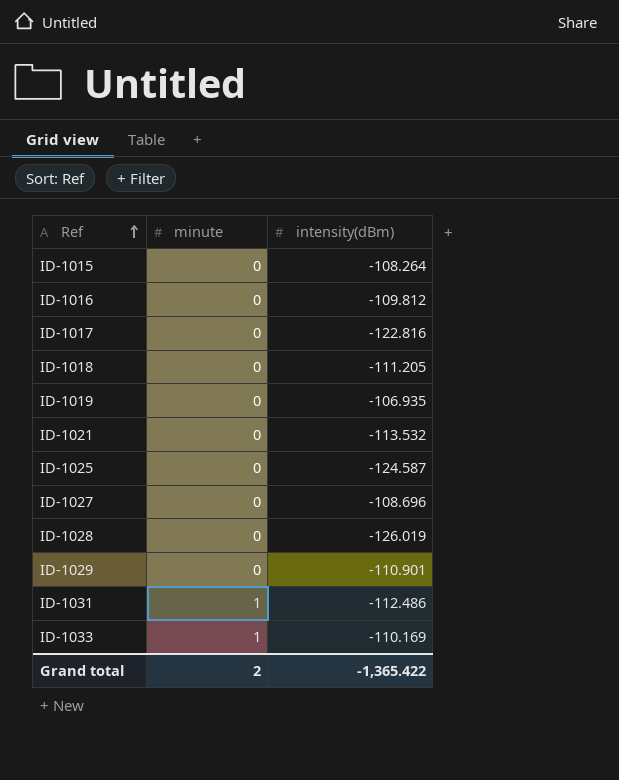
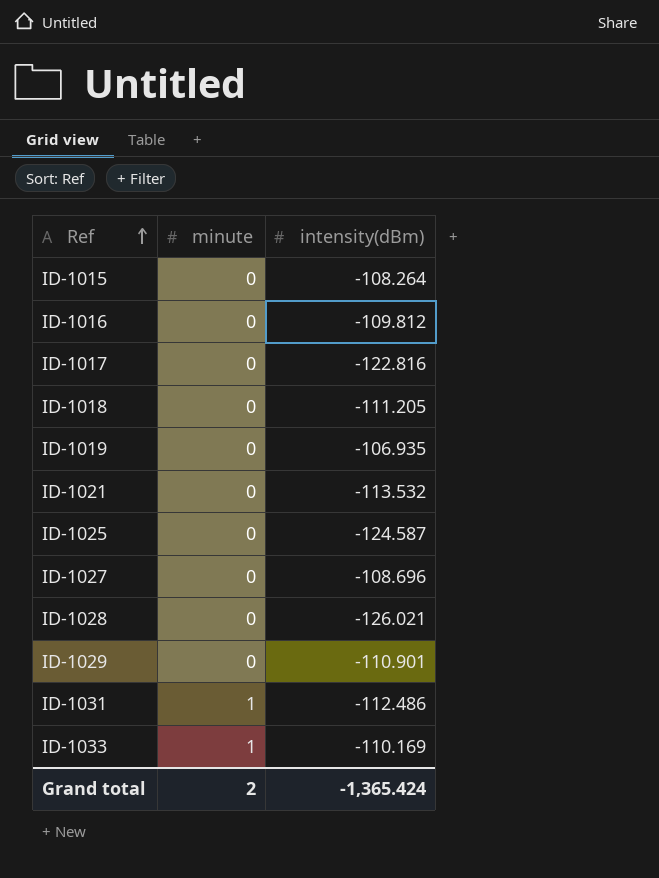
ID-1028 | intensity(dBm): -126.019 -> -126.021
Grand total | intensity(dBm): -1,365.422 -> -1,365.424

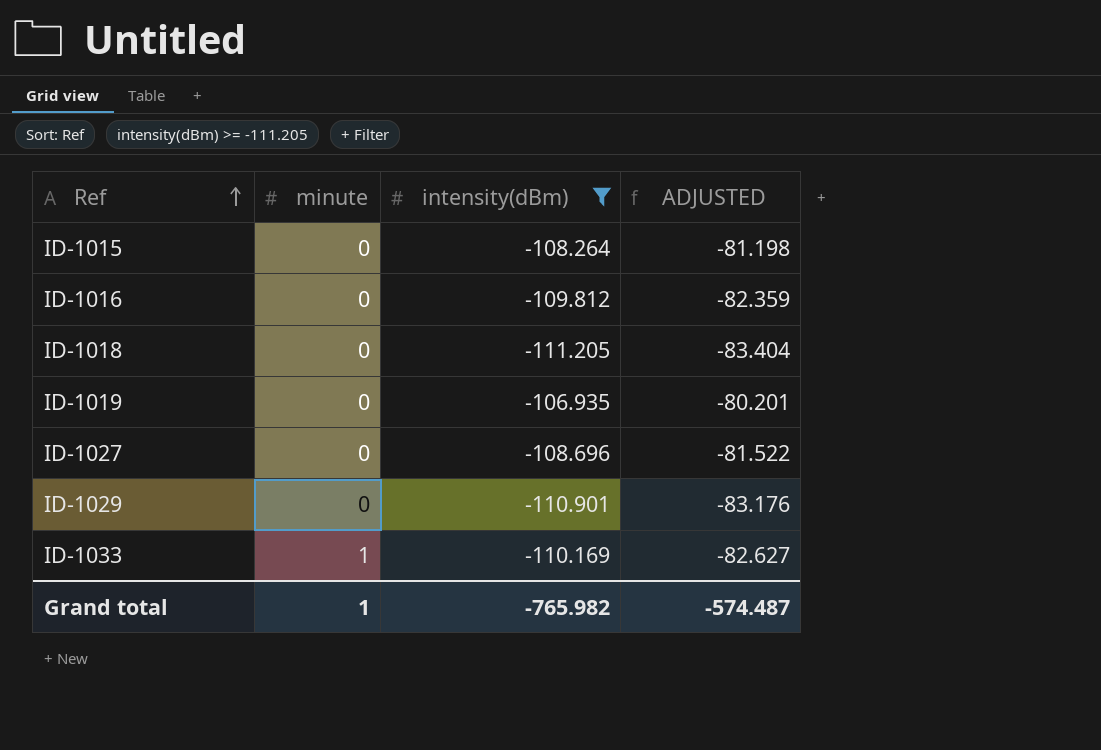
filter: none -> intensity(dBm) >= -111.205
column ADJUSTED | formula: none -> [intensity(dBm)] * 0.75
Grand total | minute: 2 -> 1
Grand total | intensity(dBm): -1,365.424 -> -765.982

